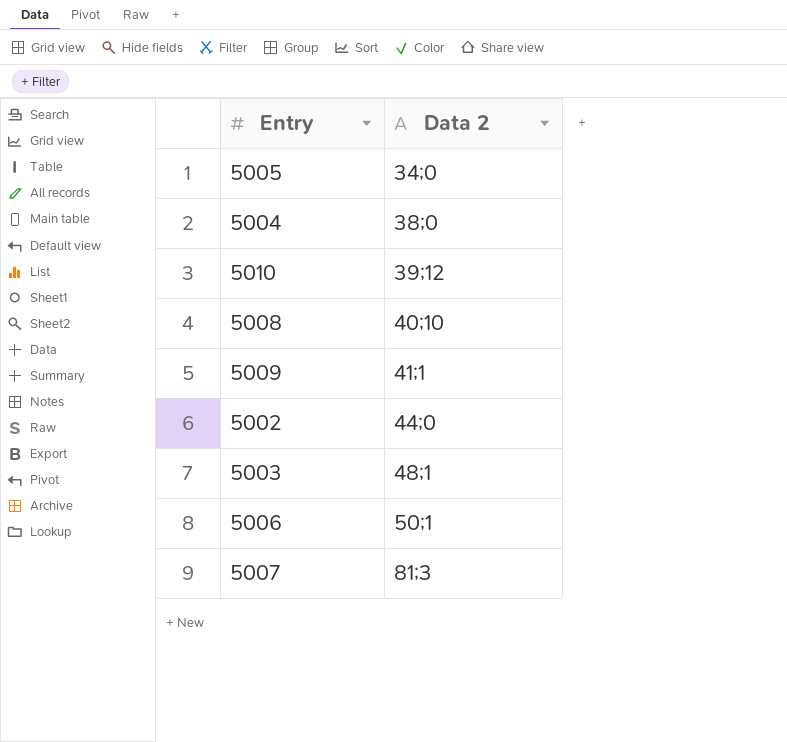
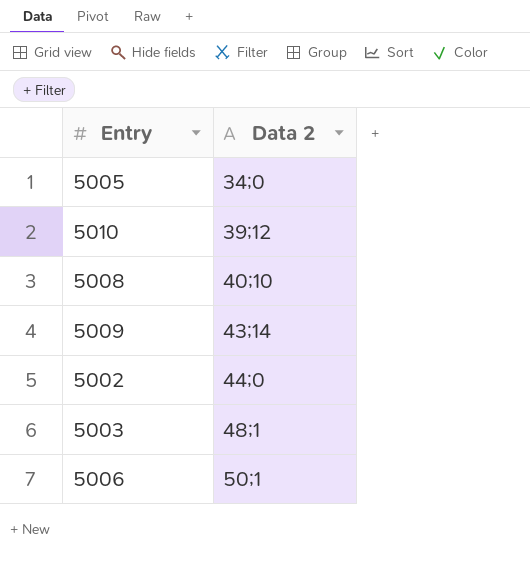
row 5004: 38;0 -> none
row 5007: 81;3 -> none
5009 | Data 2: 41;1 -> 43;14

